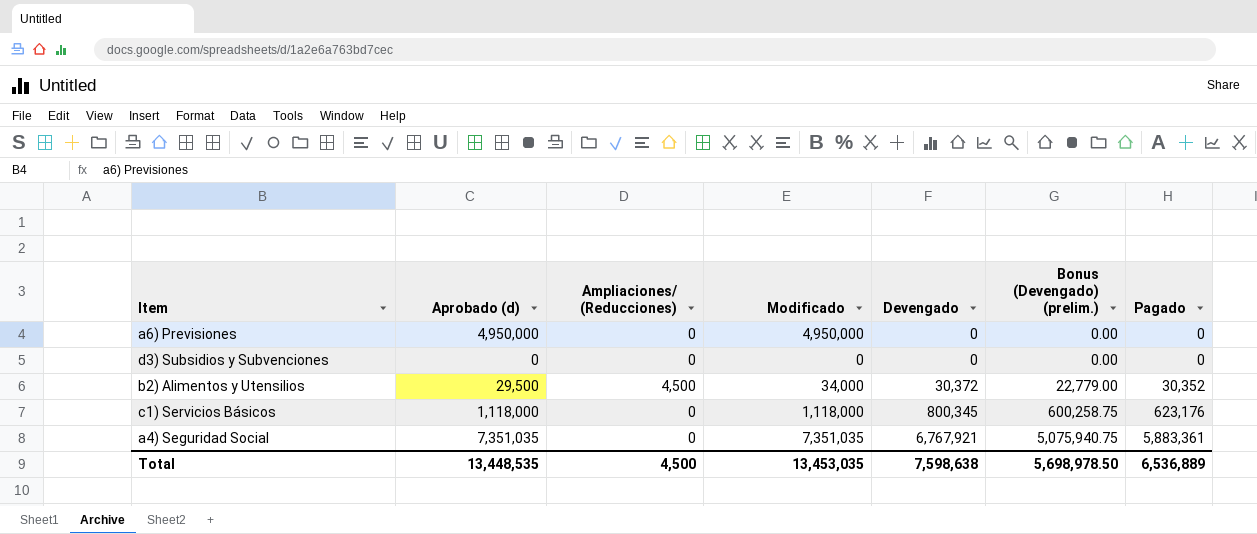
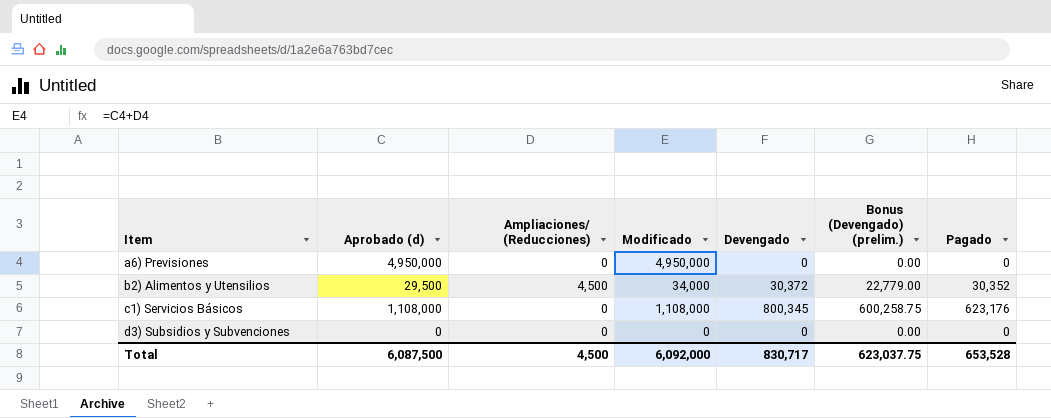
row order: Devengado ascending -> Item ascending
row a4) Seguridad Social: 7,351,035 | 0 | 7,351,035 | 6,767,921 | 5,075,940.75 | 5,883,361 -> none
c1) Servicios Básicos | Aprobado (d): 1,118,000 -> 1,108,000
c1) Servicios Básicos | Modificado: 1,118,000 -> 1,108,000
Total | Aprobado (d): 13,448,535 -> 6,087,500
Total | Modificado: 13,453,035 -> 6,092,000
Total | Devengado: 7,598,638 -> 830,717
Total | Bonus (Devengado) (prelim.): 5,698,978.50 -> 623,037.75
Total | Pagado: 6,536,889 -> 653,528

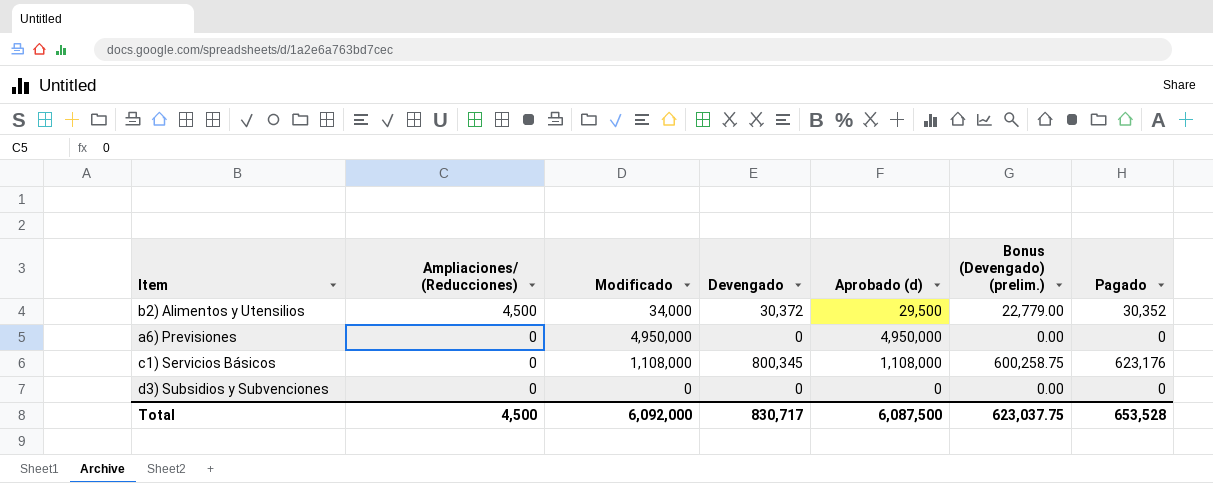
row order: Item ascending -> Ampliaciones/ (Reducciones) descending
column Aprobado (d) | position: 2 -> 5

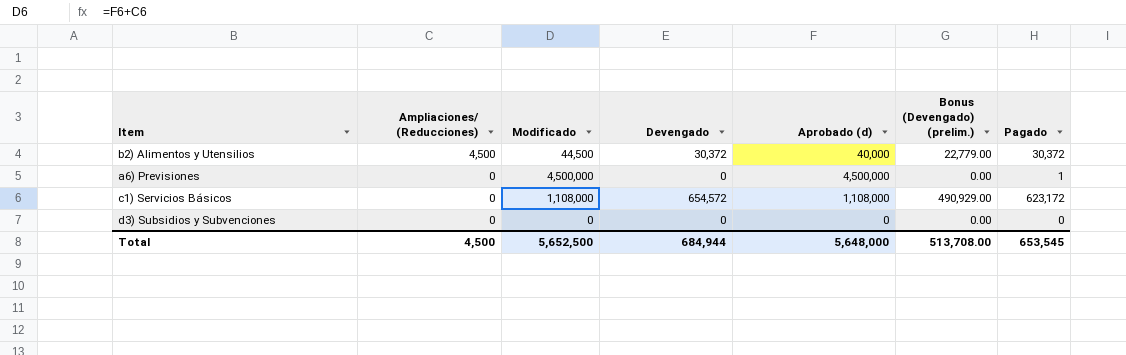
b2) Alimentos y Utensilios | Modificado: 34,000 -> 44,500
b2) Alimentos y Utensilios | Aprobado (d): 29,500 -> 40,000
b2) Alimentos y Utensilios | Pagado: 30,352 -> 30,372
a6) Previsiones | Modificado: 4,950,000 -> 4,500,000
a6) Previsiones | Aprobado (d): 4,950,000 -> 4,500,000
a6) Previsiones | Pagado: 0 -> 1
c1) Servicios Básicos | Devengado: 800,345 -> 654,572
c1) Servicios Básicos | Bonus (Devengado) (prelim.): 600,258.75 -> 490,929.00
c1) Servicios Básicos | Pagado: 623,176 -> 623,172
Total | Modificado: 6,092,000 -> 5,652,500
Total | Devengado: 830,717 -> 684,944
Total | Aprobado (d): 6,087,500 -> 5,648,000
Total | Bonus (Devengado) (prelim.): 623,037.75 -> 513,708.00
Total | Pagado: 653,528 -> 653,545

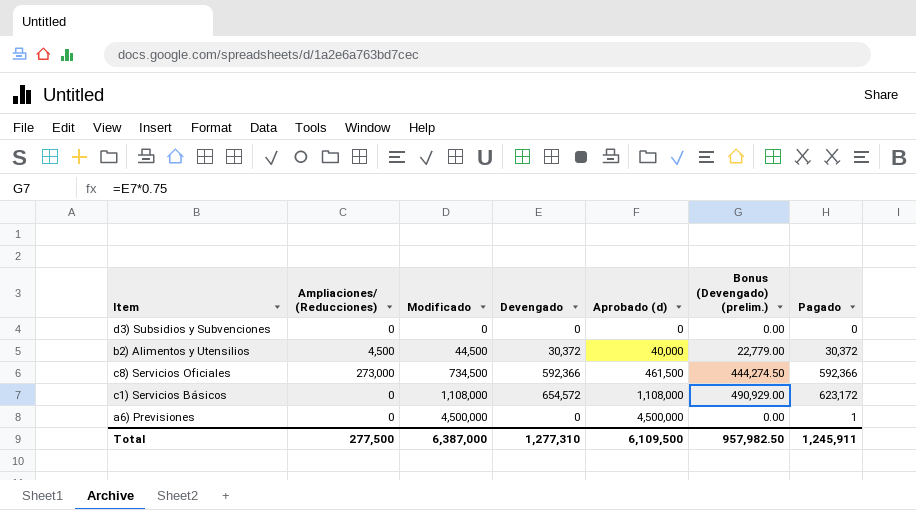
row order: Ampliaciones/ (Reducciones) descending -> Modificado ascending
row c8) Servicios Oficiales: none -> 273,000 | 734,500 | 592,366 | 461,500 | 444,274.50 | 592,366
Total | Ampliaciones/ (Reducciones): 4,500 -> 277,500
Total | Modificado: 5,652,500 -> 6,387,000
Total | Devengado: 684,944 -> 1,277,310
Total | Aprobado (d): 5,648,000 -> 6,109,500
Total | Bonus (Devengado) (prelim.): 513,708.00 -> 957,982.50
Total | Pagado: 653,545 -> 1,245,911

